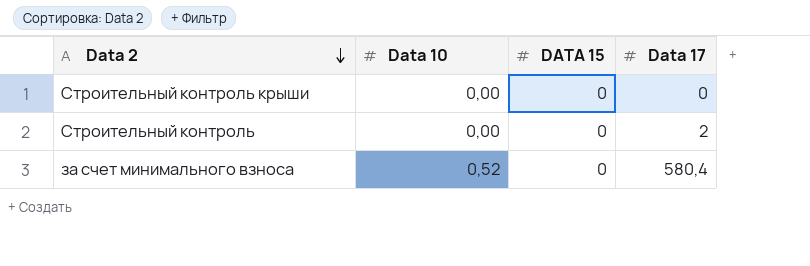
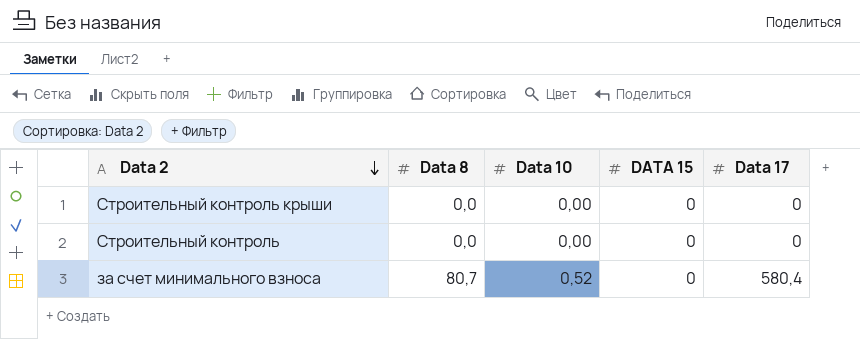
column Data 8 | position: none -> 2
Строительный контроль | Data 17: 2 -> 0

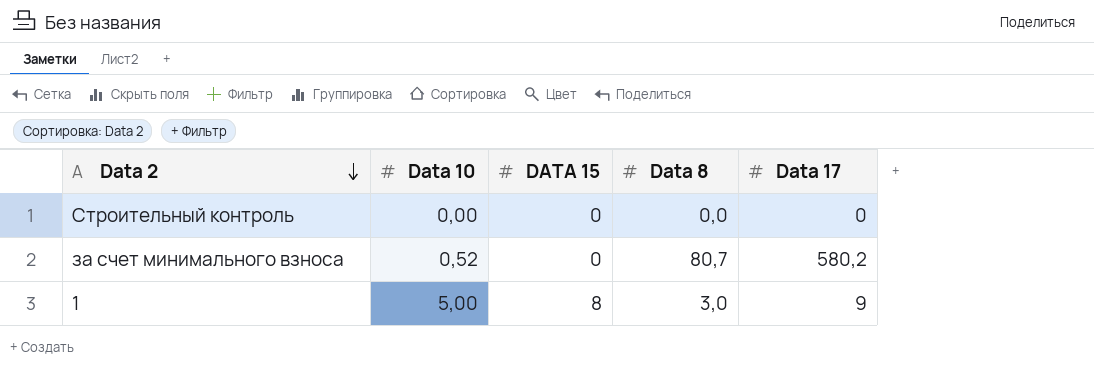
column Data 8 | position: 2 -> 4
row Строительный контроль крыши: 0,0 | 0,00 | 0 | 0 -> none
за счет минимального взноса | Data 17: 580,4 -> 580,2
row 1: none -> 5,00 | 8 | 3,0 | 9

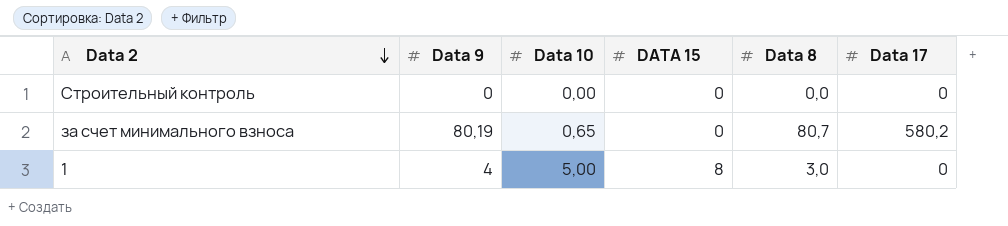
column Data 9 | position: none -> 2
за счет минимального взноса | Data 10: 0,52 -> 0,65
1 | Data 17: 9 -> 0

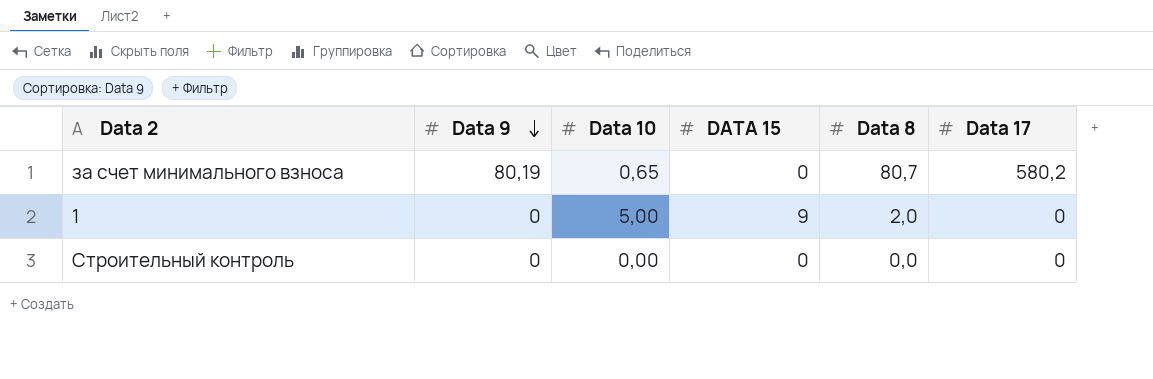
row order: Data 2 descending -> Data 9 descending
1 | Data 9: 4 -> 0
1 | DATA 15: 8 -> 9
1 | Data 8: 3,0 -> 2,0

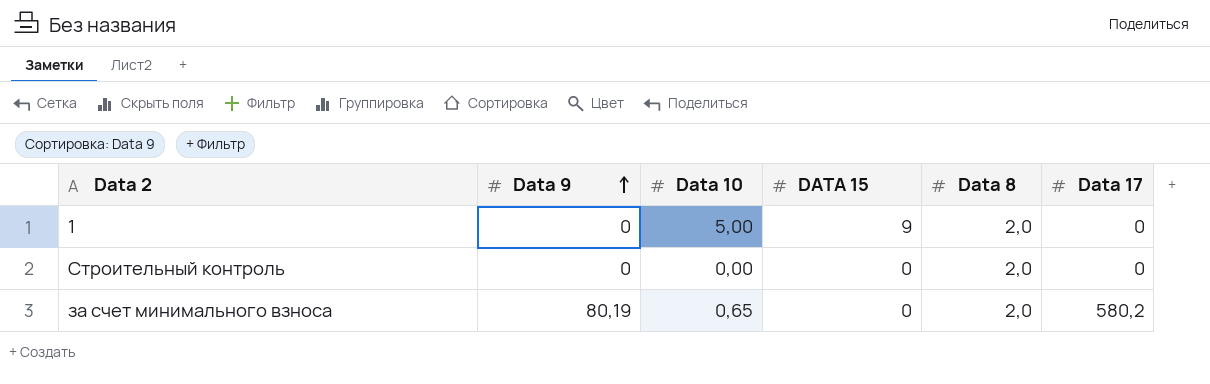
row order: Data 9 descending -> Data 9 ascending
Строительный контроль | Data 8: 0,0 -> 2,0
за счет минимального взноса | Data 8: 80,7 -> 2,0

